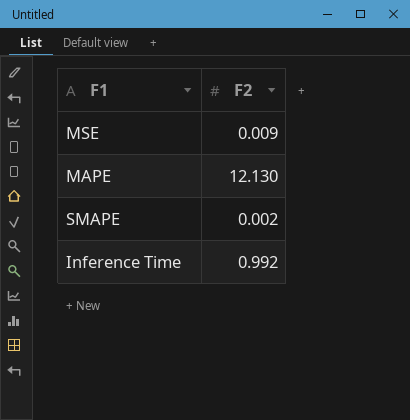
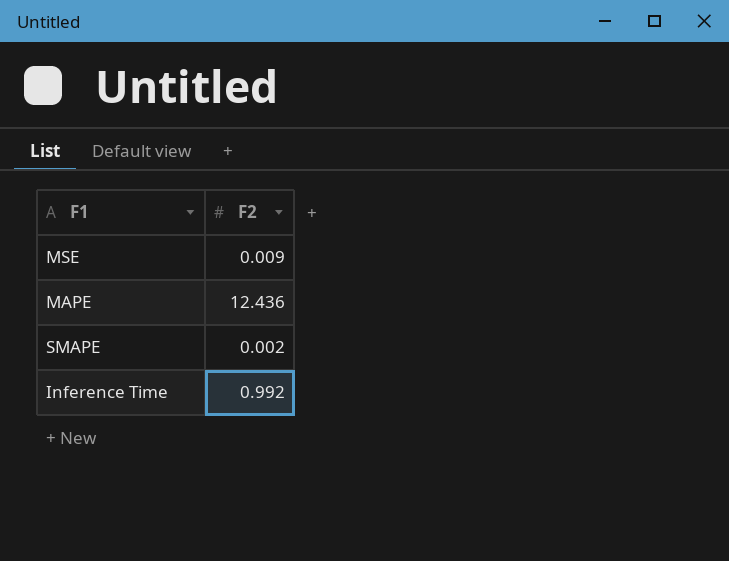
MAPE | F2: 12.130 -> 12.436

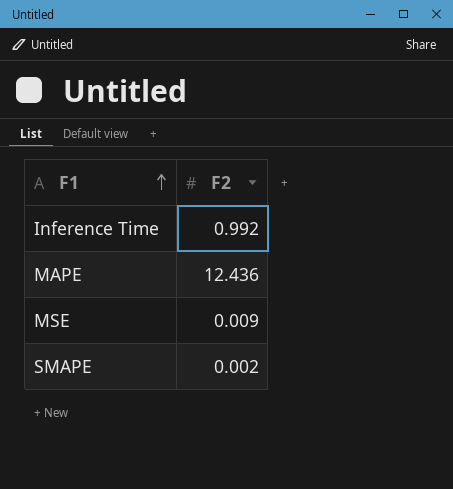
row order: none -> F1 ascending

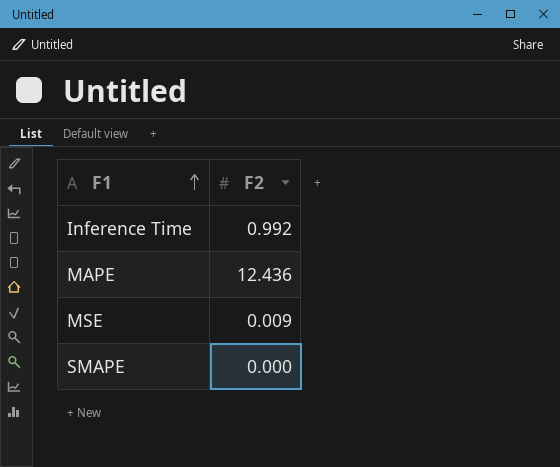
SMAPE | F2: 0.002 -> 0.000

